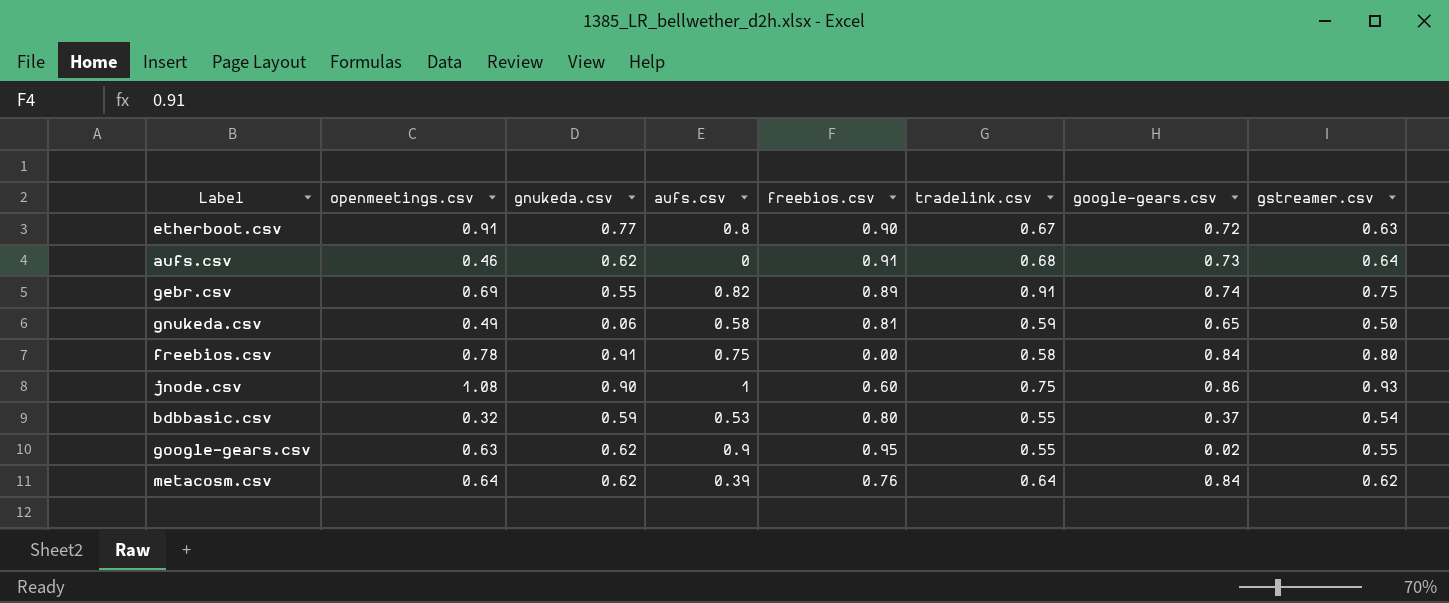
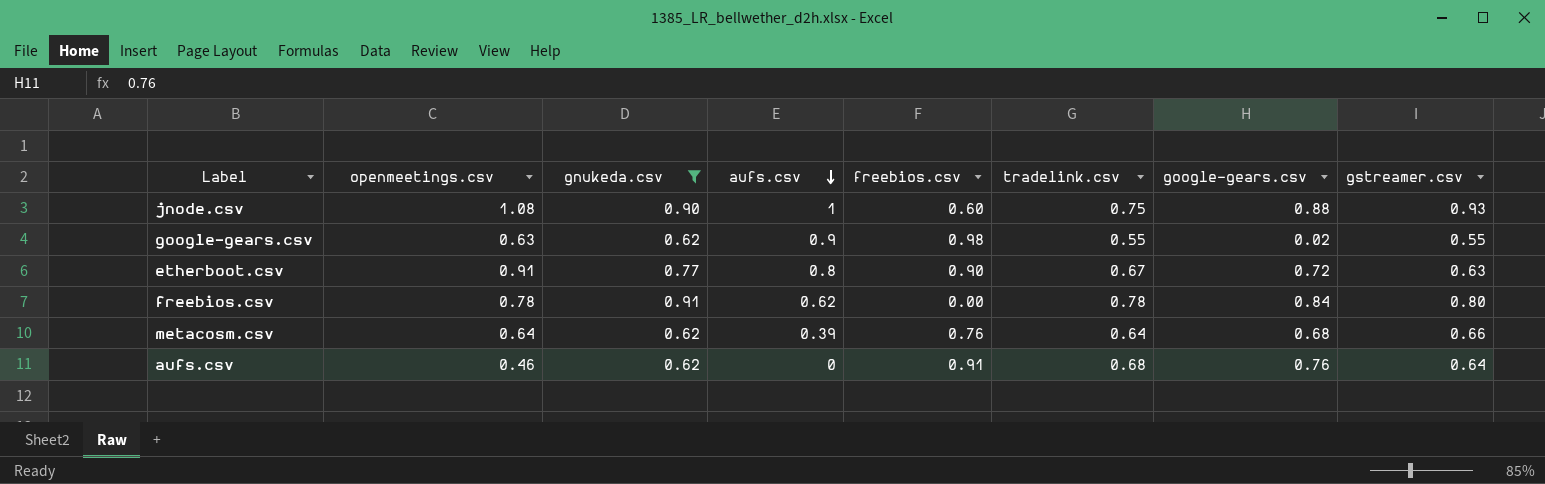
filter: none -> gnukeda.csv >= 0.62
row order: none -> aufs.csv descending
jnode.csv | google-gears.csv: 0.86 -> 0.88
google-gears.csv | freebios.csv: 0.95 -> 0.98
freebios.csv | aufs.csv: 0.75 -> 0.62
freebios.csv | tradelink.csv: 0.58 -> 0.78
metacosm.csv | google-gears.csv: 0.84 -> 0.68
metacosm.csv | gstreamer.csv: 0.62 -> 0.66
aufs.csv | google-gears.csv: 0.73 -> 0.76

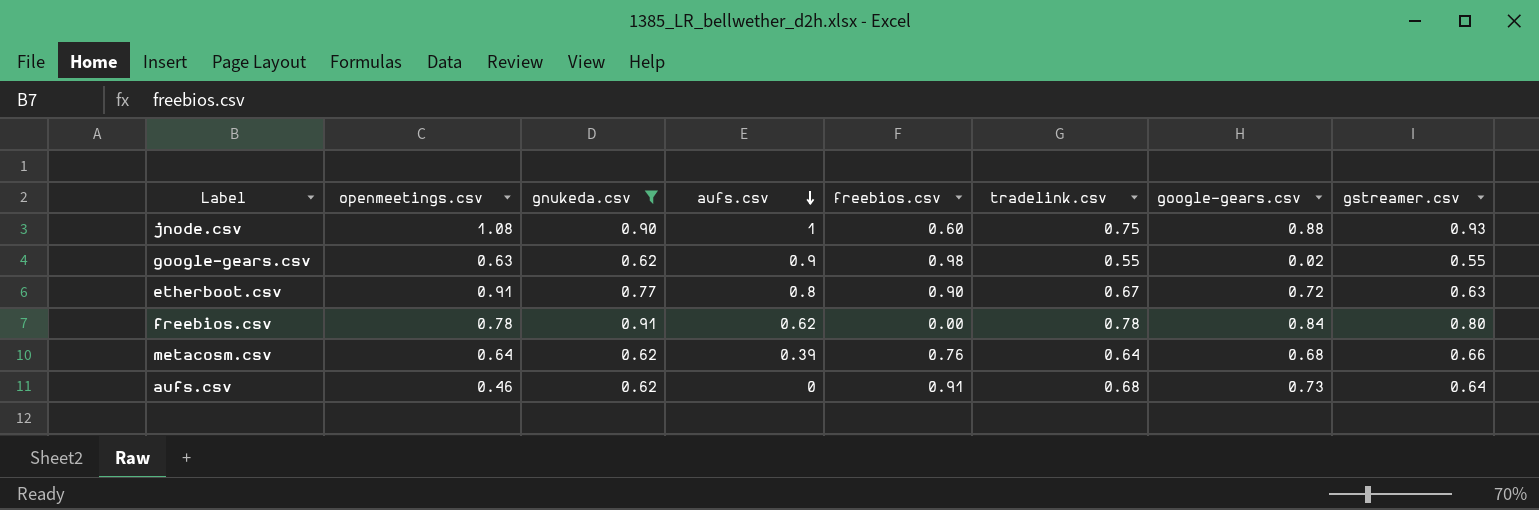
aufs.csv | google-gears.csv: 0.76 -> 0.73

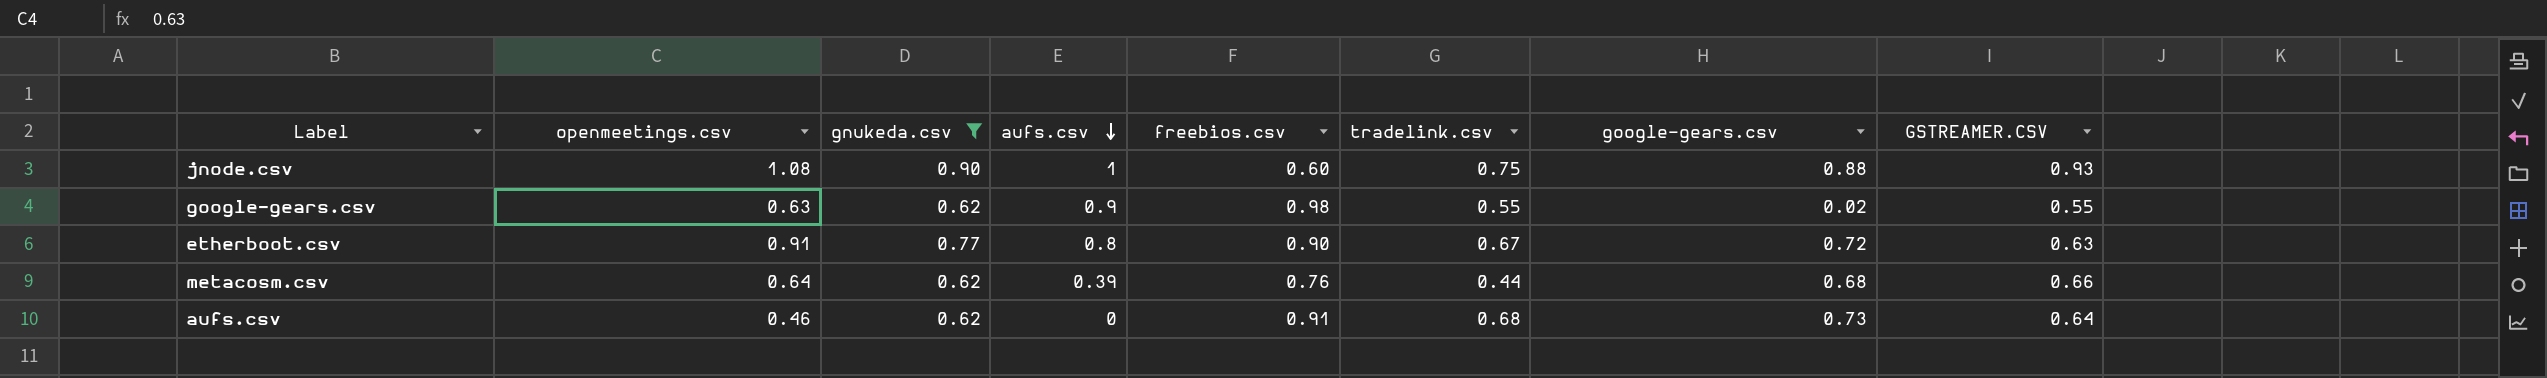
column name: gstreamer.csv -> GSTREAMER.CSV
row freebios.csv: 0.78 | 0.91 | 0.62 | 0.00 | 0.78 | 0.84 | 0.80 -> none
metacosm.csv | tradelink.csv: 0.64 -> 0.44

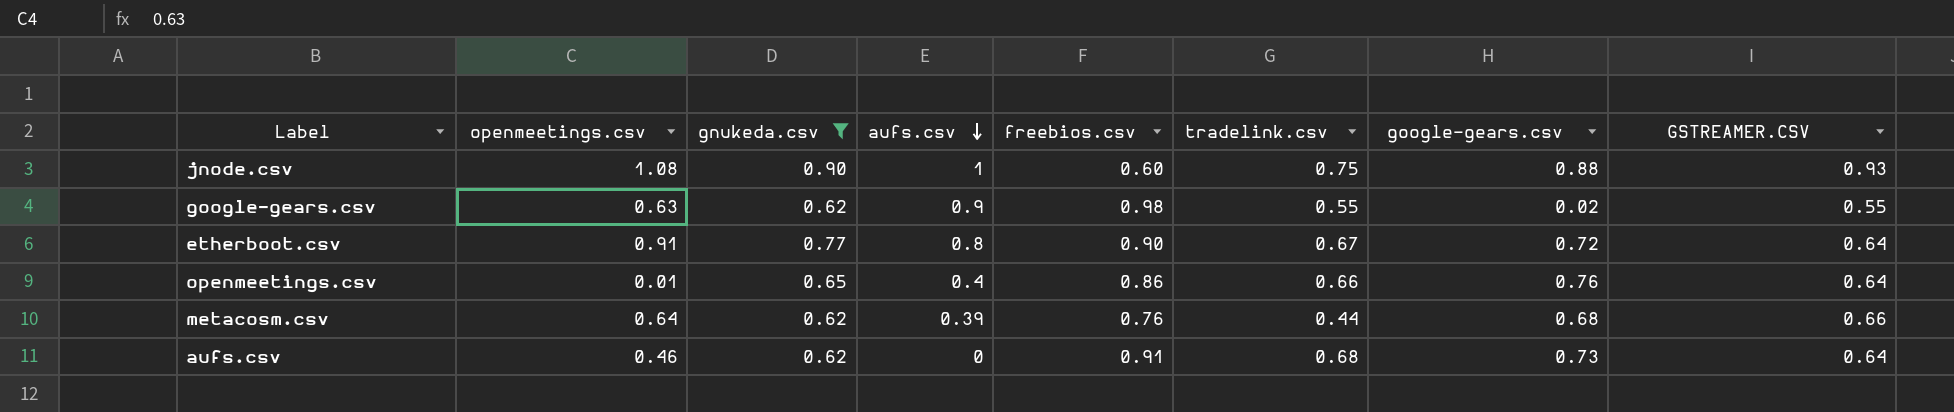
etherboot.csv | GSTREAMER.CSV: 0.63 -> 0.64
row openmeetings.csv: none -> 0.01 | 0.65 | 0.4 | 0.86 | 0.66 | 0.76 | 0.64

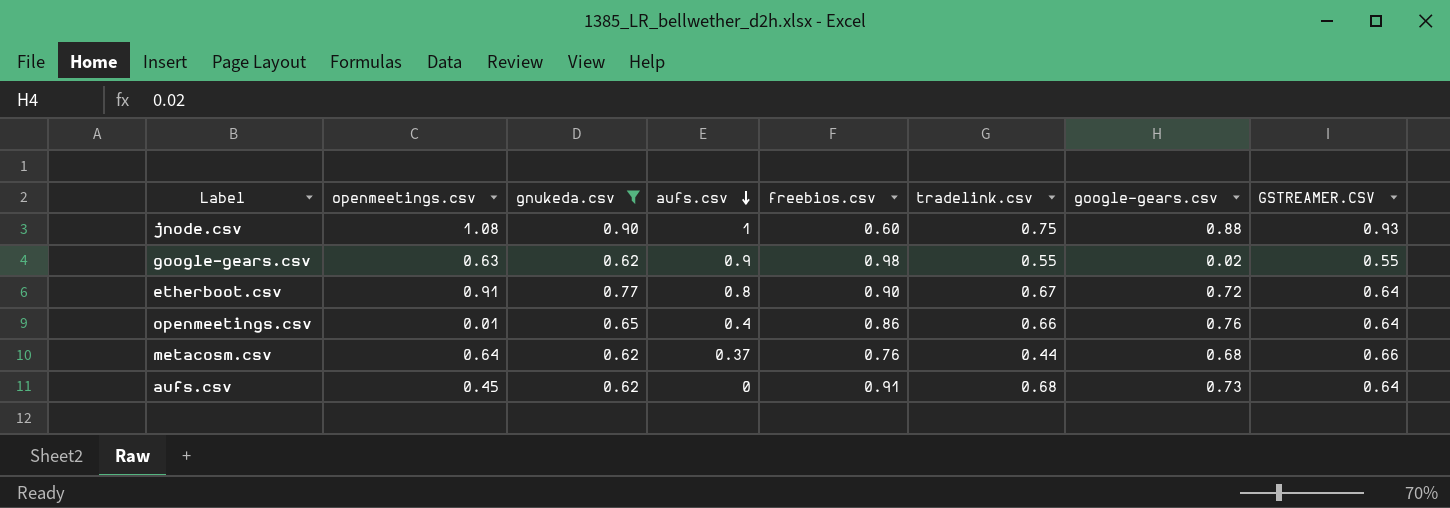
metacosm.csv | aufs.csv: 0.39 -> 0.37
aufs.csv | openmeetings.csv: 0.46 -> 0.45

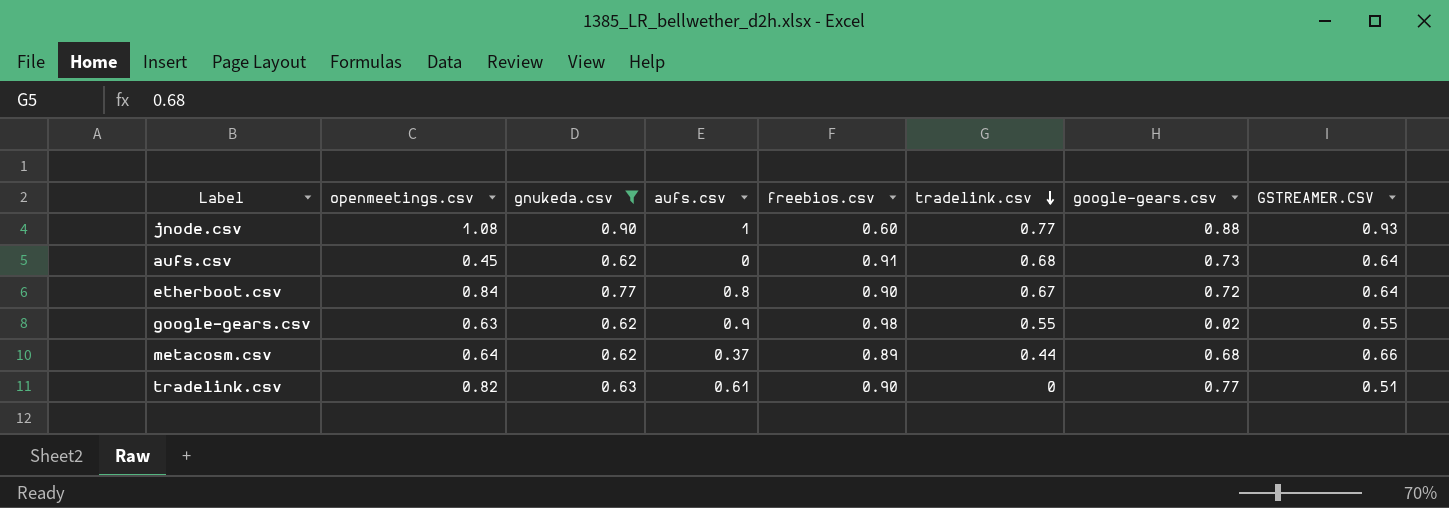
row order: aufs.csv descending -> tradelink.csv descending
row openmeetings.csv: 0.01 | 0.65 | 0.4 | 0.86 | 0.66 | 0.76 | 0.64 -> none
jnode.csv | tradelink.csv: 0.75 -> 0.77
etherboot.csv | openmeetings.csv: 0.91 -> 0.84
metacosm.csv | freebios.csv: 0.76 -> 0.89
row tradelink.csv: none -> 0.82 | 0.63 | 0.61 | 0.90 | 0 | 0.77 | 0.51

